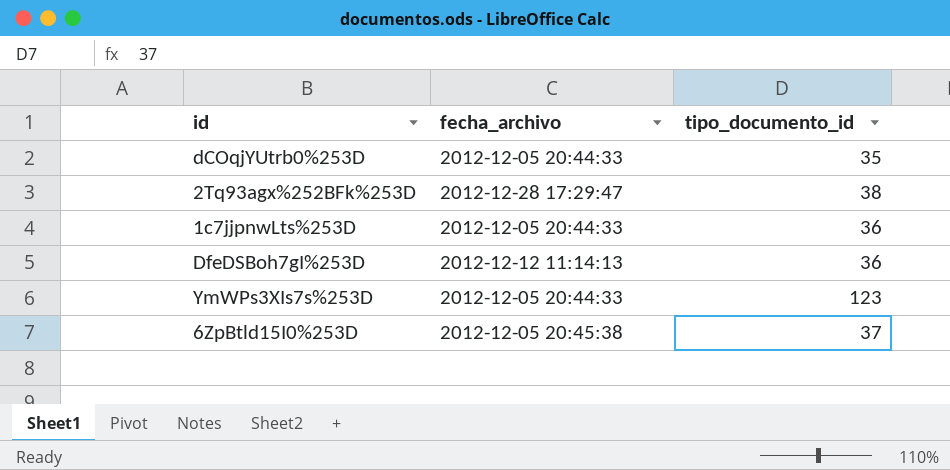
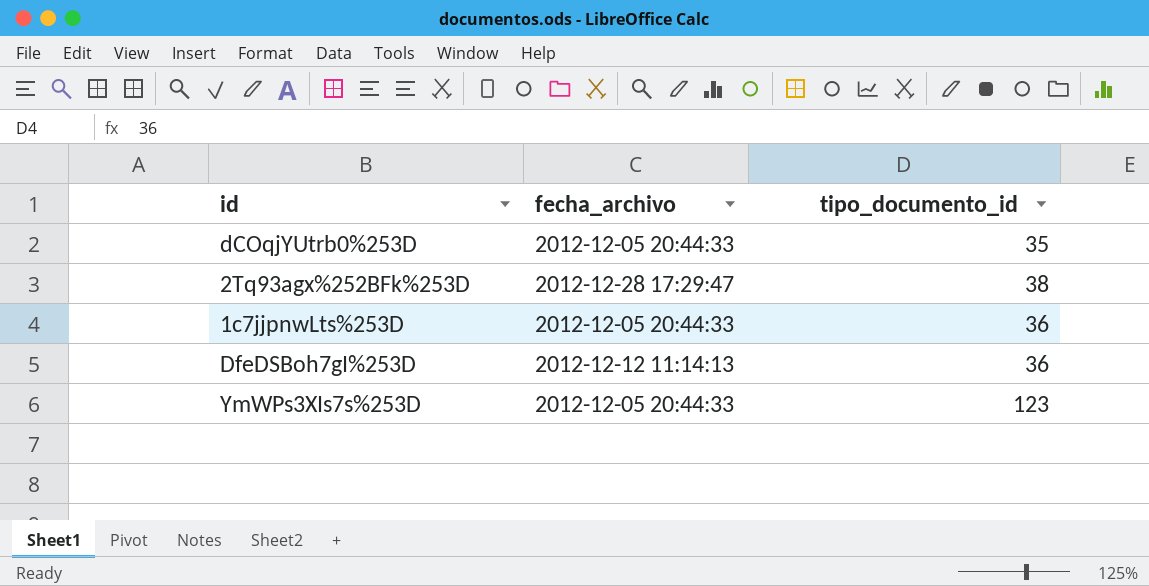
row 6ZpBtld15I0%253D: 2012-12-05 20:45:38 | 37 -> none

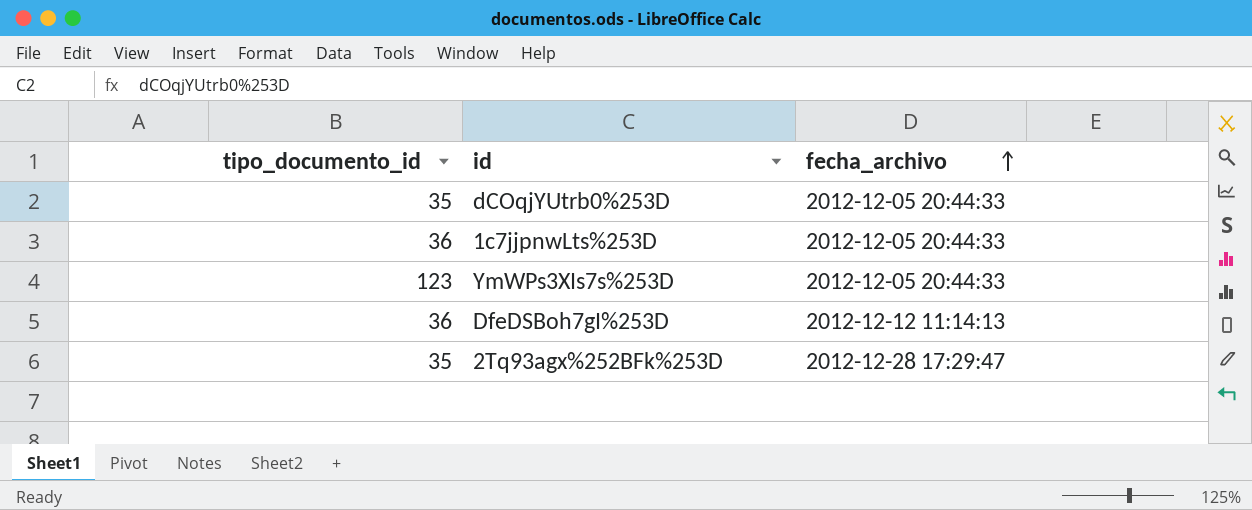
row order: none -> fecha_archivo ascending
column tipo_documento_id | position: 3 -> 1
2Tq93agx%252BFk%253D | tipo_documento_id: 38 -> 35

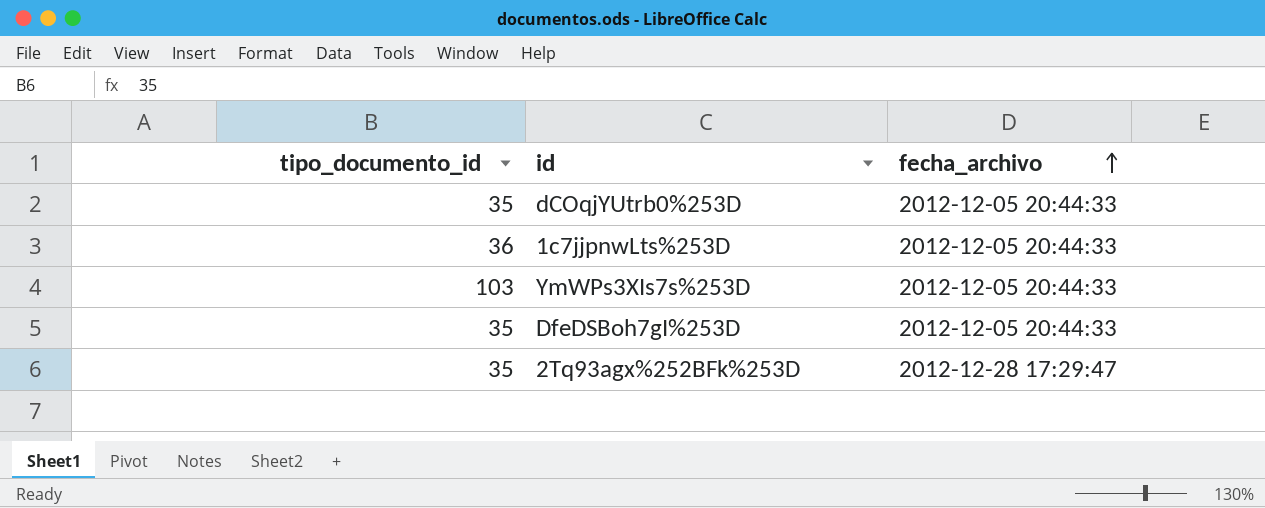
YmWPs3XIs7s%253D | tipo_documento_id: 123 -> 103
DfeDSBoh7gI%253D | tipo_documento_id: 36 -> 35
DfeDSBoh7gI%253D | fecha_archivo: 2012-12-12 11:14:13 -> 2012-12-05 20:44:33

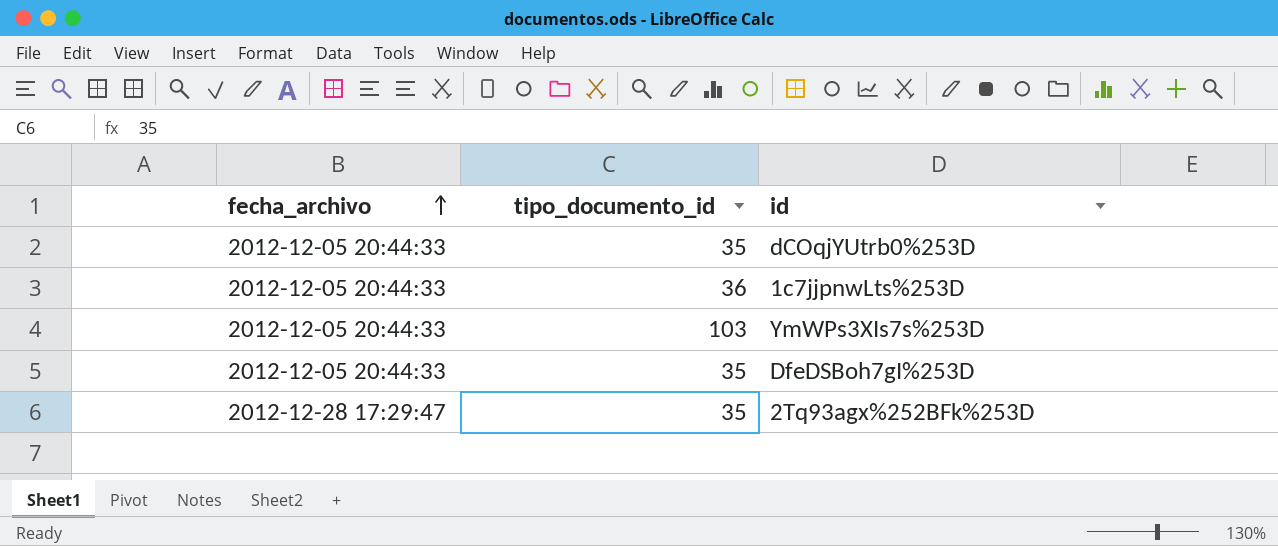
column fecha_archivo | position: 3 -> 1

